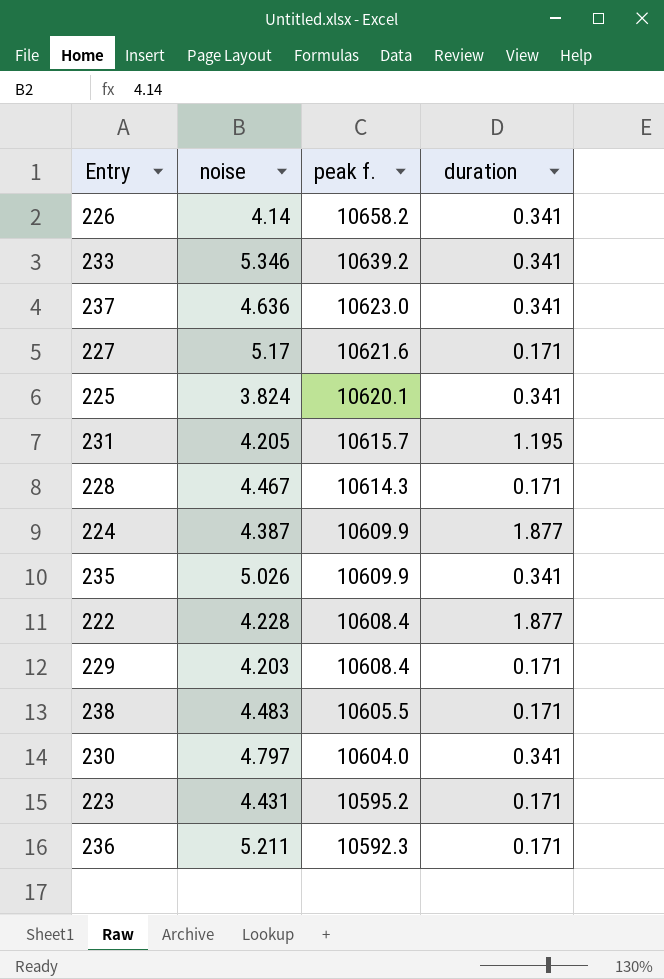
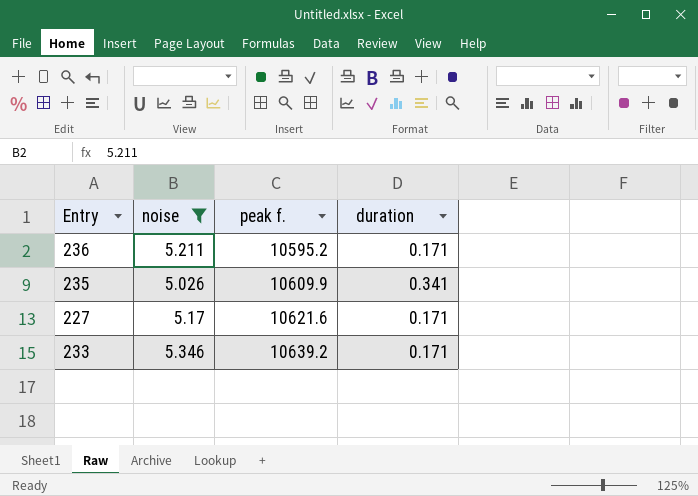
filter: none -> noise >= 5.026
row order: peak f. descending -> peak f. ascending
236 | peak f.: 10592.3 -> 10595.2
233 | duration: 0.341 -> 0.171

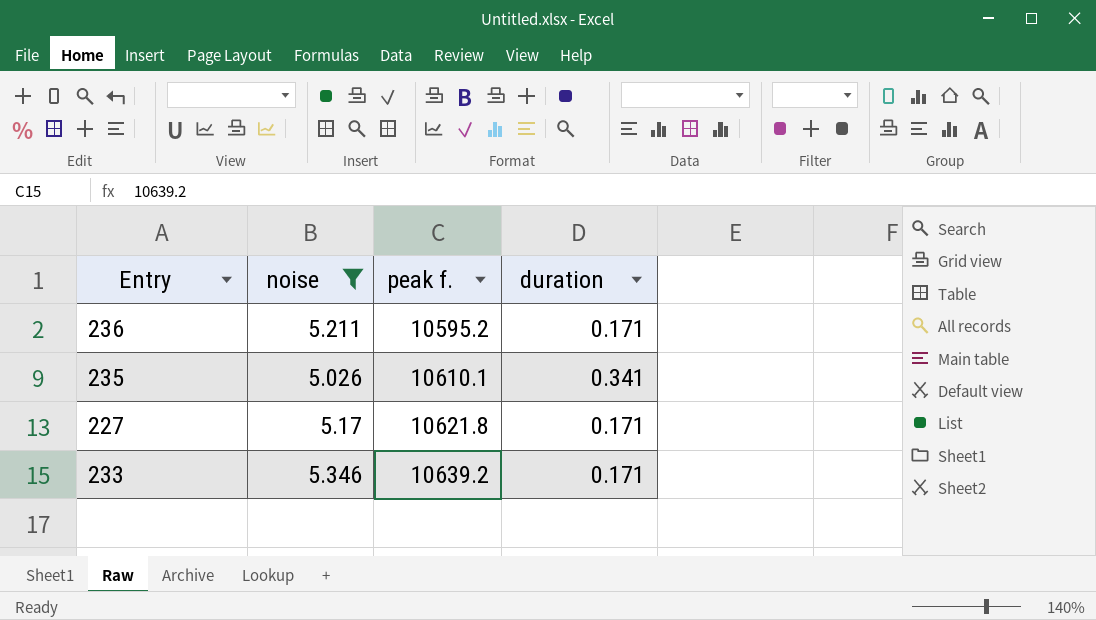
235 | peak f.: 10609.9 -> 10610.1
227 | peak f.: 10621.6 -> 10621.8

